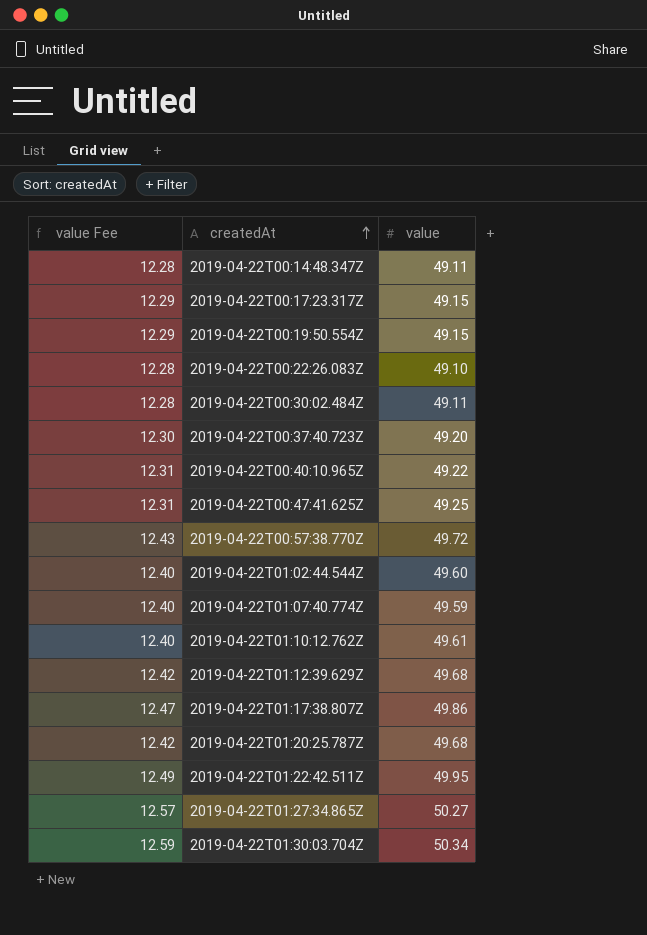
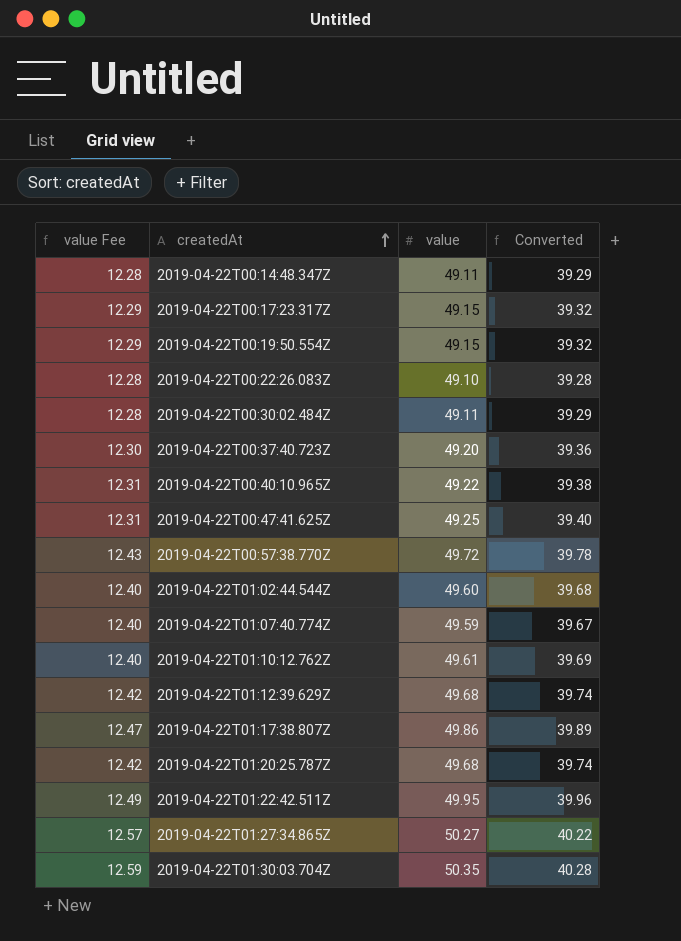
column Converted | formula: none -> [value] * 0.8
2019-04-22T01:30:03.704Z | value: 50.34 -> 50.35

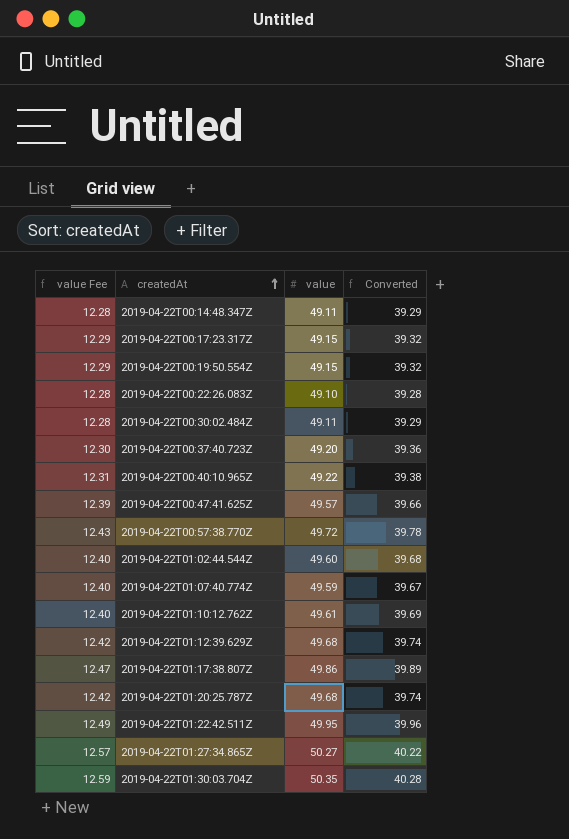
2019-04-22T00:47:41.625Z | value Fee: 12.31 -> 12.39
2019-04-22T00:47:41.625Z | value: 49.25 -> 49.57
2019-04-22T00:47:41.625Z | Converted: 39.40 -> 39.66

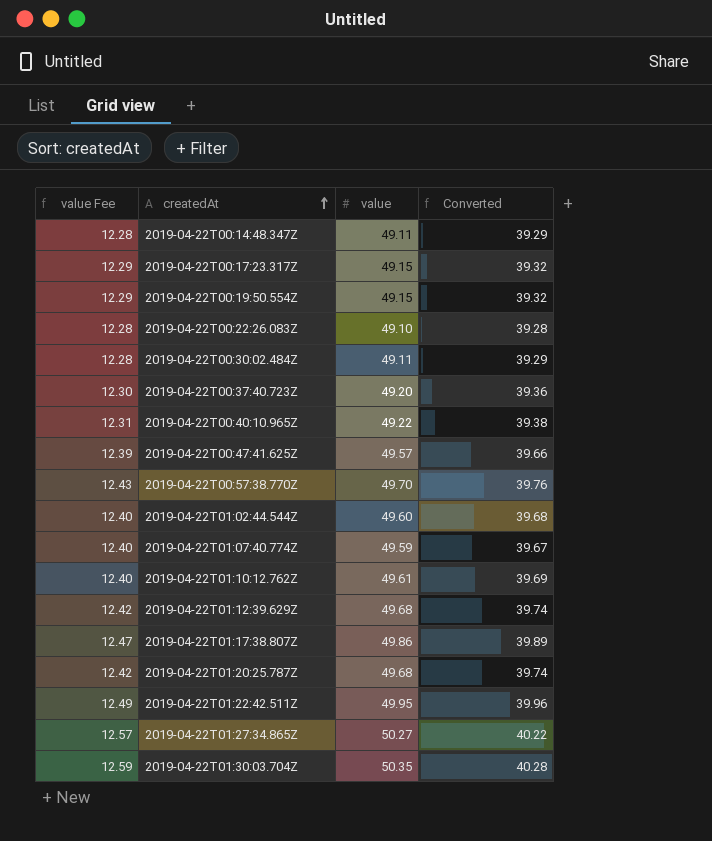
2019-04-22T00:57:38.770Z | value: 49.72 -> 49.70
2019-04-22T00:57:38.770Z | Converted: 39.78 -> 39.76

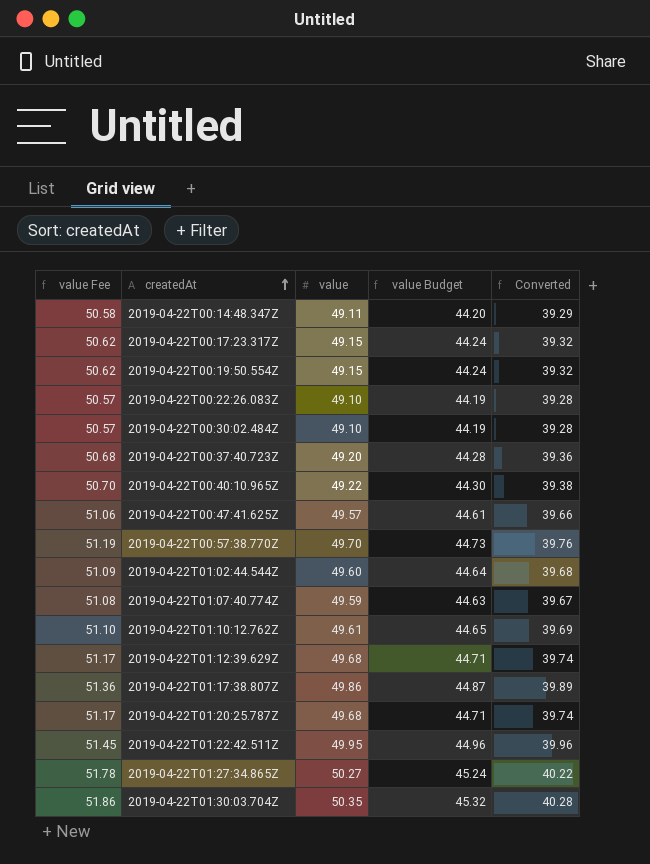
column value Fee | formula: [value] * 0.25 -> [value] * 1.03
column value Budget | formula: none -> [value] * 0.9
2019-04-22T00:30:02.484Z | value: 49.11 -> 49.10
2019-04-22T00:30:02.484Z | Converted: 39.29 -> 39.28

